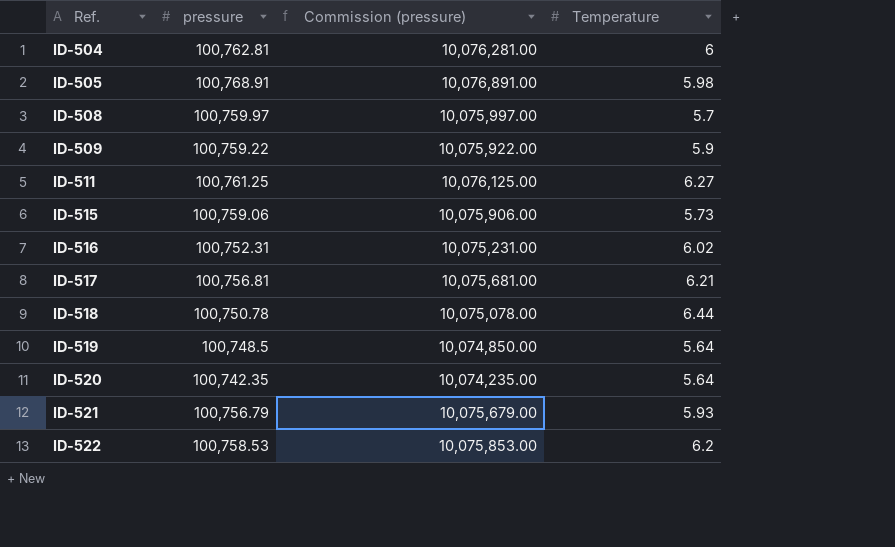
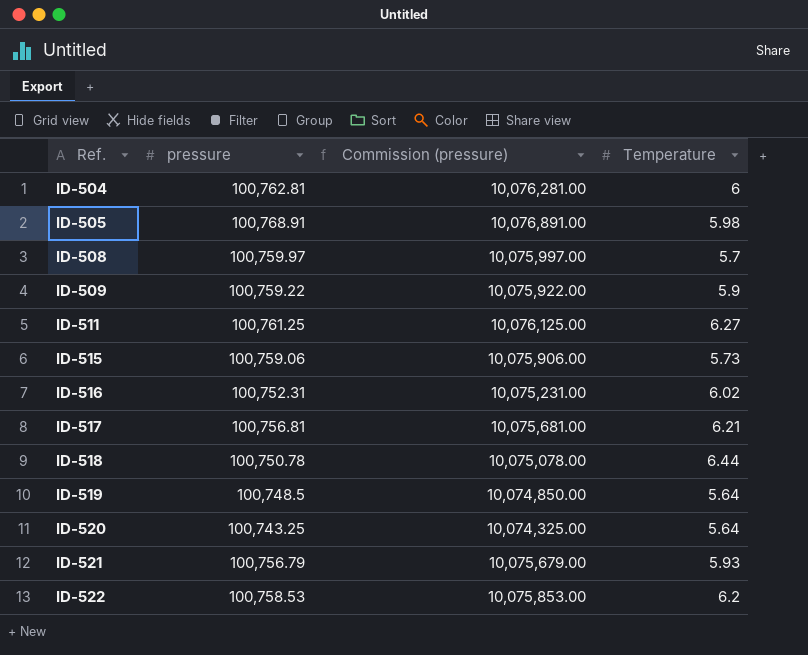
ID-520 | pressure: 100,742.35 -> 100,743.25
ID-520 | Commission (pressure): 10,074,235.00 -> 10,074,325.00

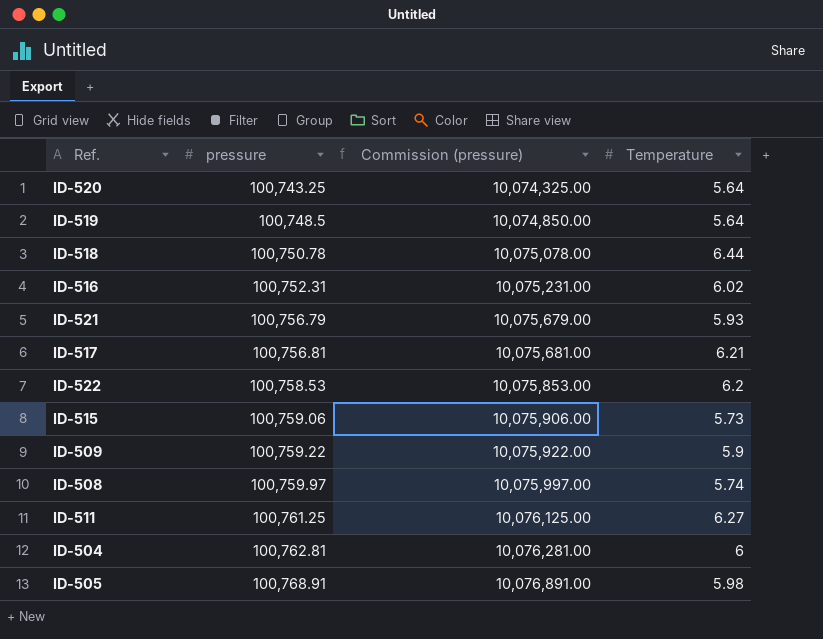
row order: Ref. ascending -> pressure ascending
ID-508 | Temperature: 5.7 -> 5.74

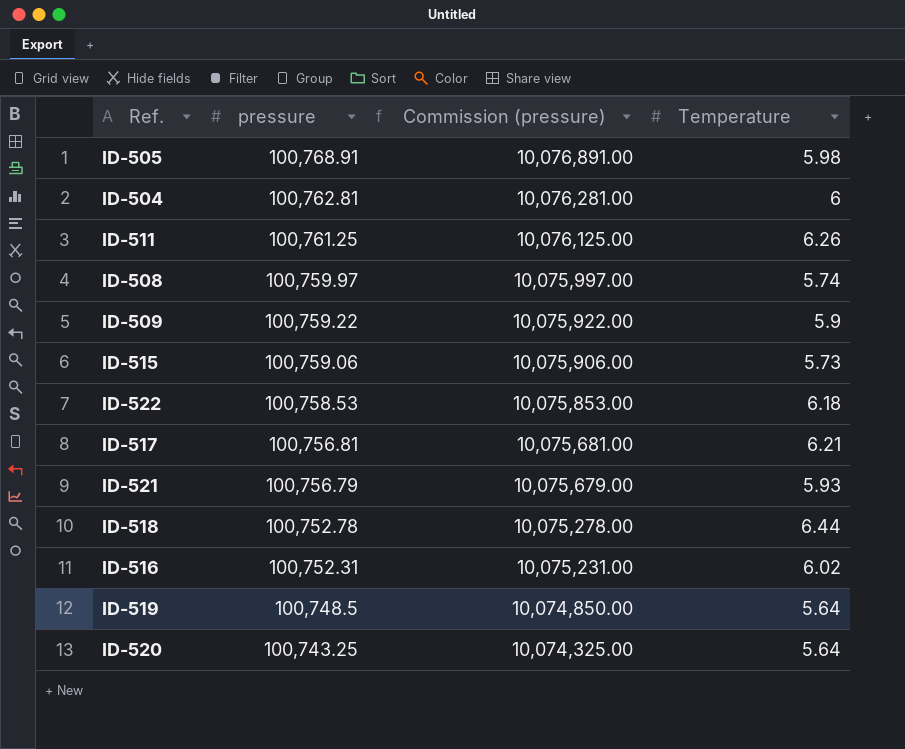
row order: pressure ascending -> pressure descending
ID-511 | Temperature: 6.27 -> 6.26
ID-522 | Temperature: 6.2 -> 6.18
ID-518 | pressure: 100,750.78 -> 100,752.78
ID-518 | Commission (pressure): 10,075,078.00 -> 10,075,278.00

